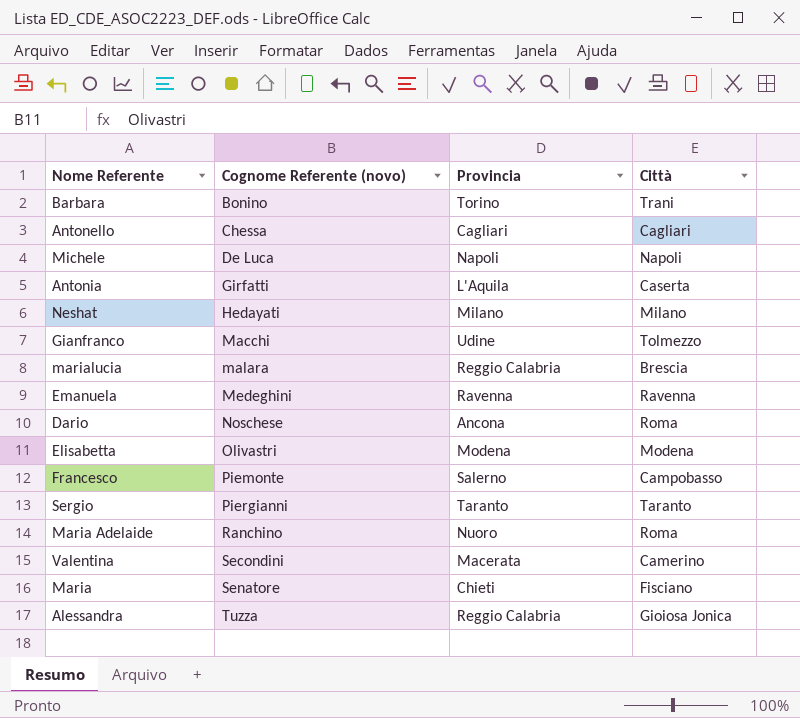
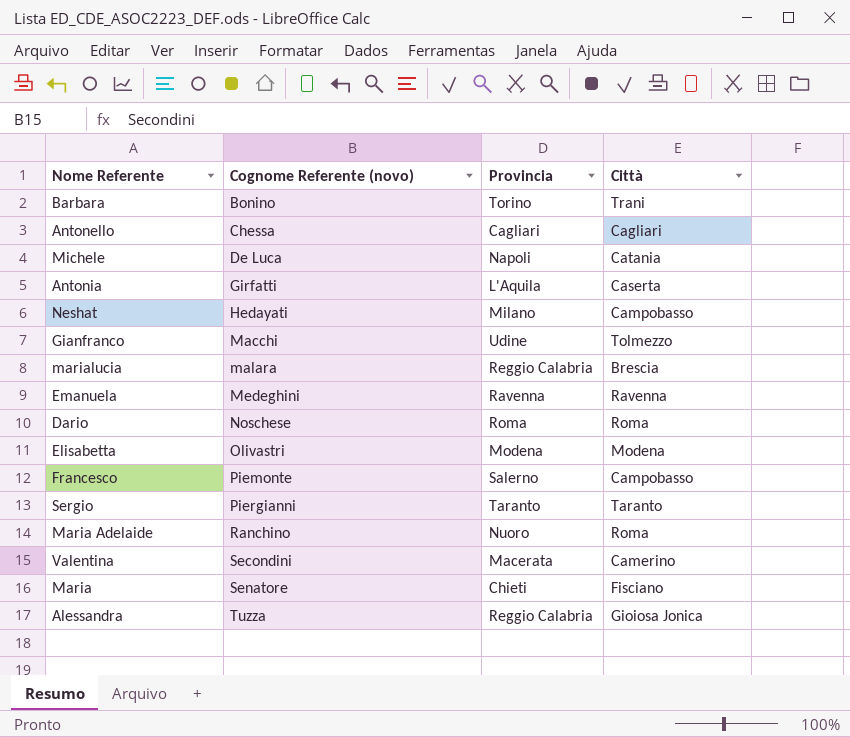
Michele | Città: Napoli -> Catania
Neshat | Città: Milano -> Campobasso
Dario | Provincia: Ancona -> Roma

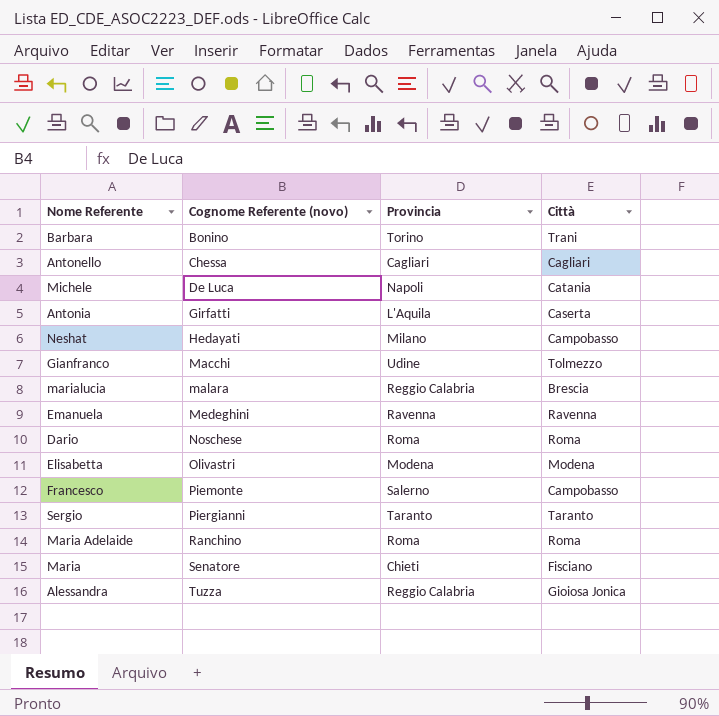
row Valentina: Secondini | Macerata | Camerino -> none
Maria Adelaide | Provincia: Nuoro -> Roma

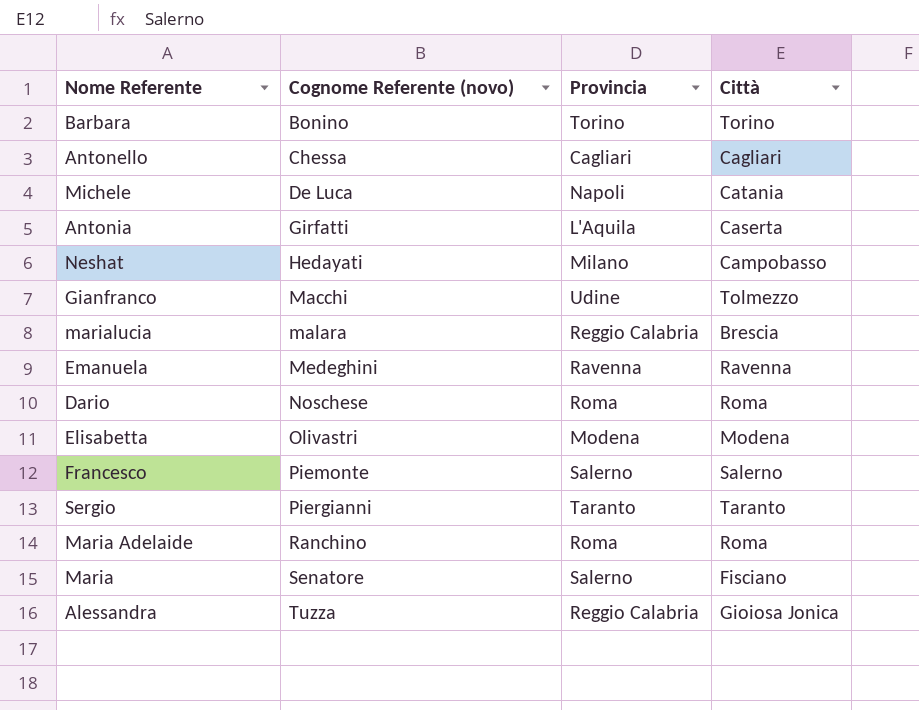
Barbara | Città: Trani -> Torino
Francesco | Città: Campobasso -> Salerno
Maria | Provincia: Chieti -> Salerno

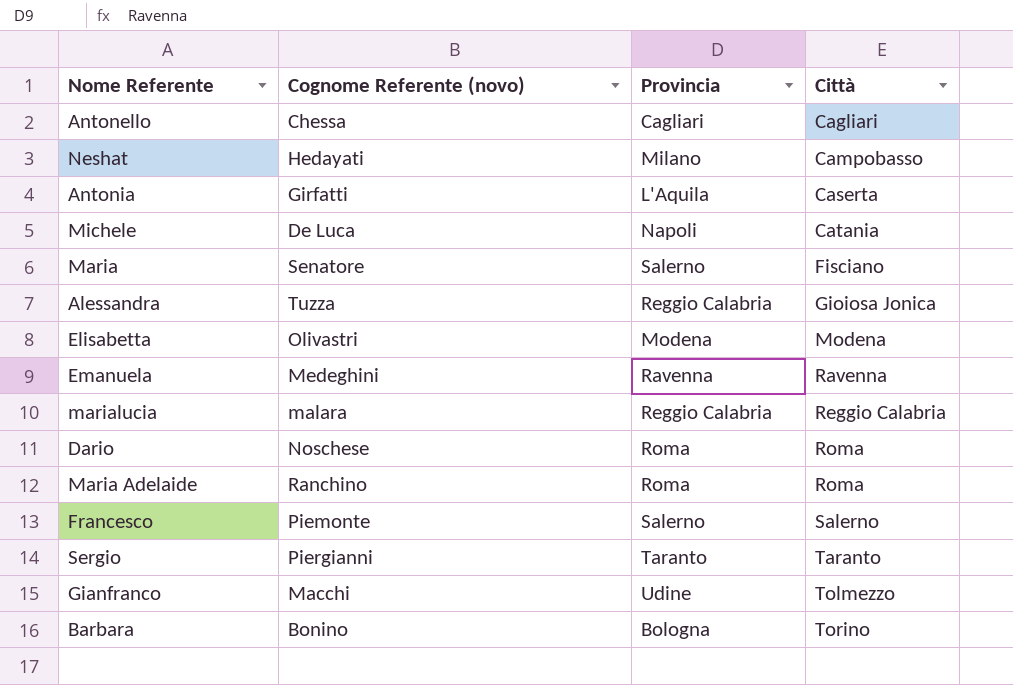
row order: Cognome Referente (novo) ascending -> Città ascending
marialucia | Città: Brescia -> Reggio Calabria
Barbara | Provincia: Torino -> Bologna

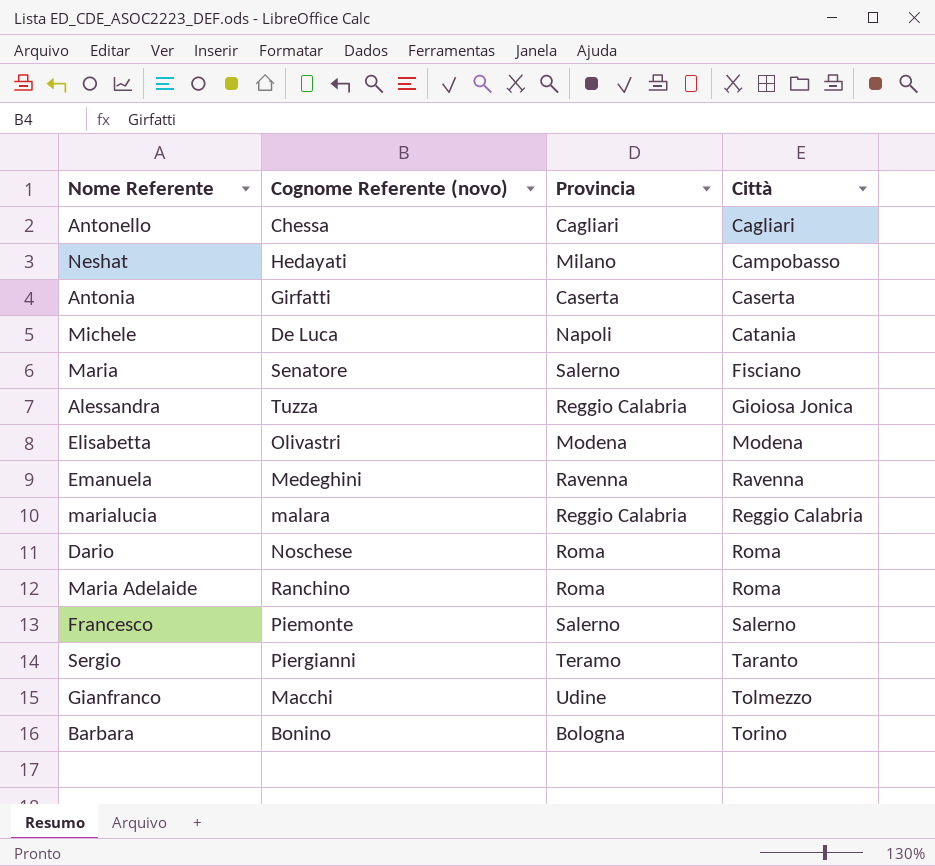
Antonia | Provincia: L'Aquila -> Caserta
Sergio | Provincia: Taranto -> Teramo

